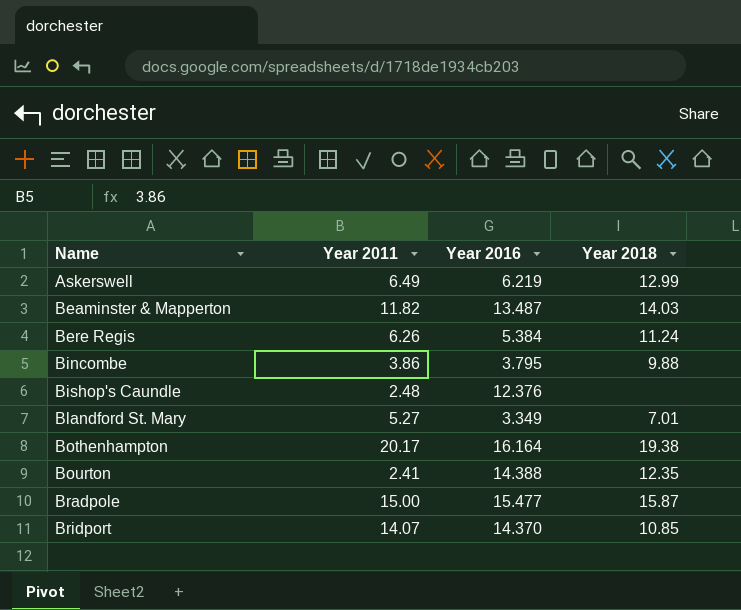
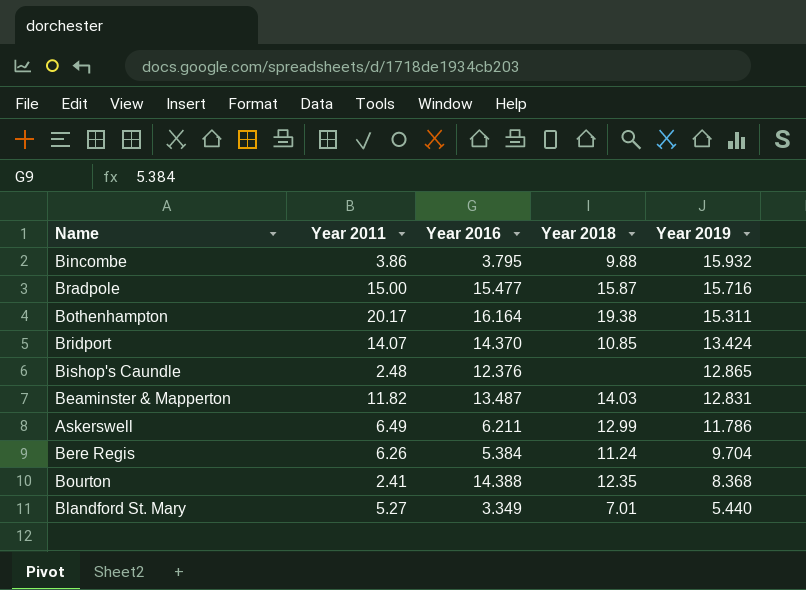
row order: Name ascending -> Year 2019 descending
column Year 2019 | position: none -> 5
Askerswell | Year 2016: 6.219 -> 6.211

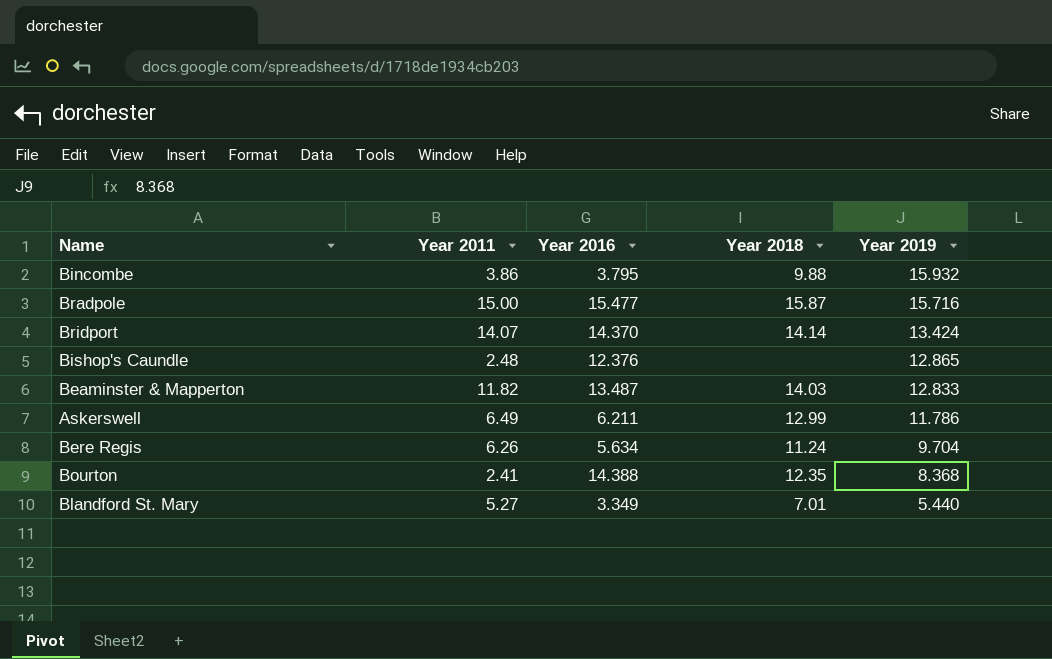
row Bothenhampton: 20.17 | 16.164 | 19.38 | 15.311 -> none
Bridport | Year 2018: 10.85 -> 14.14
Beaminster & Mapperton | Year 2019: 12.831 -> 12.833
Bere Regis | Year 2016: 5.384 -> 5.634

